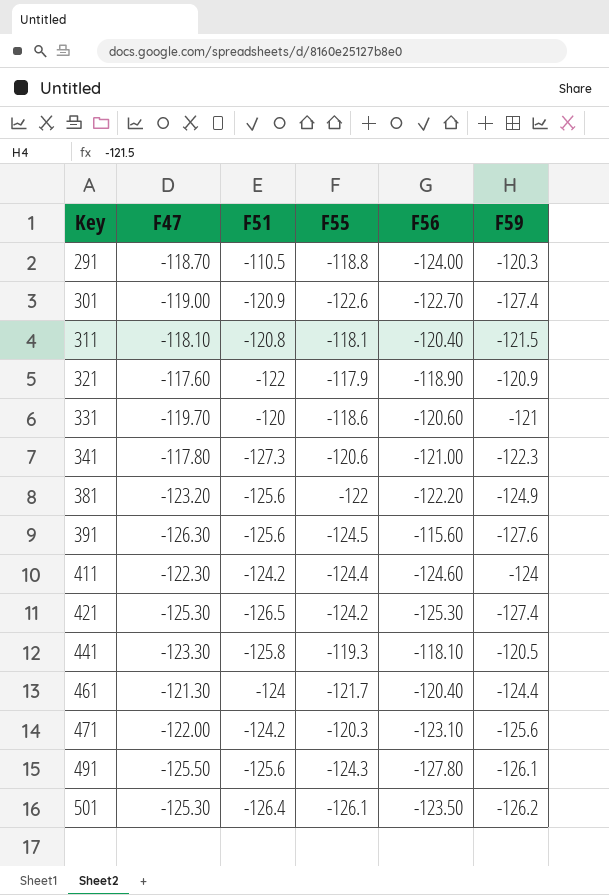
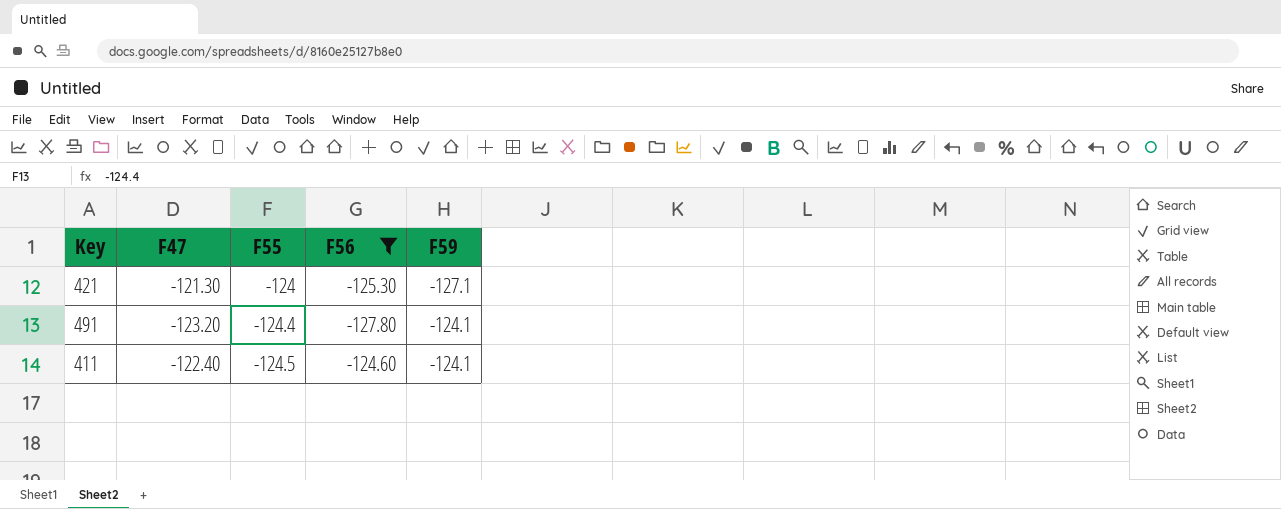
filter: none -> F56 <= -124.60
row order: Key ascending -> F55 descending
column F51 | position: 3 -> none
421 | F47: -125.30 -> -121.30
421 | F55: -124.2 -> -124
421 | F59: -127.4 -> -127.1
491 | F47: -125.50 -> -123.20
491 | F55: -124.3 -> -124.4
491 | F59: -126.1 -> -124.1
411 | F47: -122.30 -> -122.40
411 | F55: -124.4 -> -124.5
411 | F59: -124 -> -124.1

